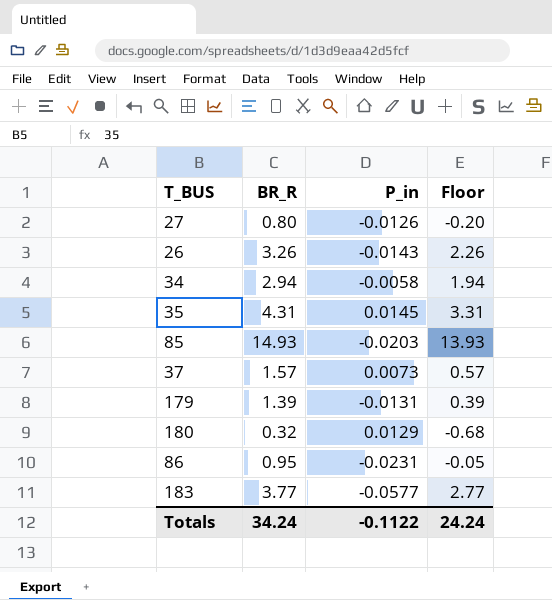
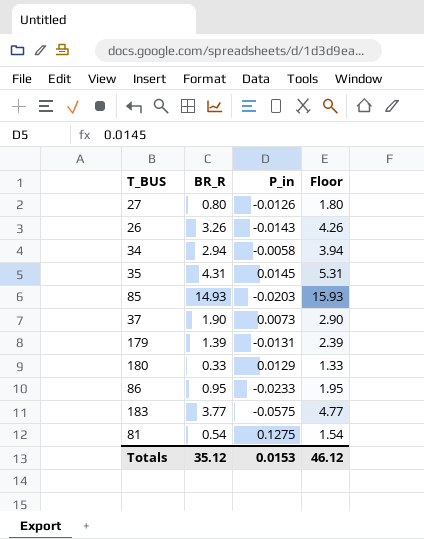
column Floor | formula: [BR_R] - 1 -> [BR_R] + 1
37 | BR_R: 1.57 -> 1.90
180 | BR_R: 0.32 -> 0.33
86 | P_in: -0.0231 -> -0.0233
183 | P_in: -0.0577 -> -0.0575
row 81: none -> 0.54 | 0.1275 | 1.54
Totals | BR_R: 34.24 -> 35.12
Totals | P_in: -0.1122 -> 0.0153
Totals | Floor: 24.24 -> 46.12

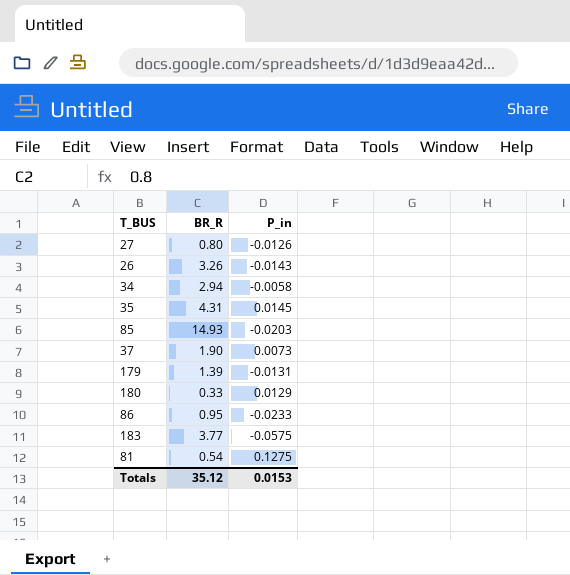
column Floor | formula: [BR_R] + 1 -> none

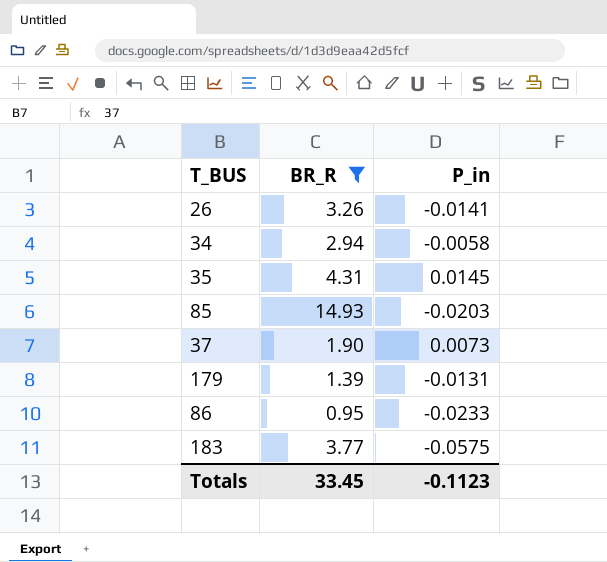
filter: none -> BR_R >= 0.95
26 | P_in: -0.0143 -> -0.0141
Totals | BR_R: 35.12 -> 33.45
Totals | P_in: 0.0153 -> -0.1123

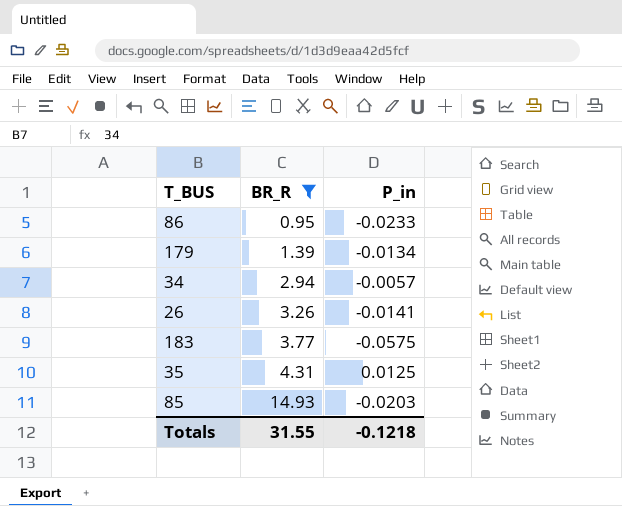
row order: none -> BR_R ascending
row 37: 1.90 | 0.0073 -> none
179 | P_in: -0.0131 -> -0.0134
34 | P_in: -0.0058 -> -0.0057
35 | P_in: 0.0145 -> 0.0125
Totals | BR_R: 33.45 -> 31.55
Totals | P_in: -0.1123 -> -0.1218

